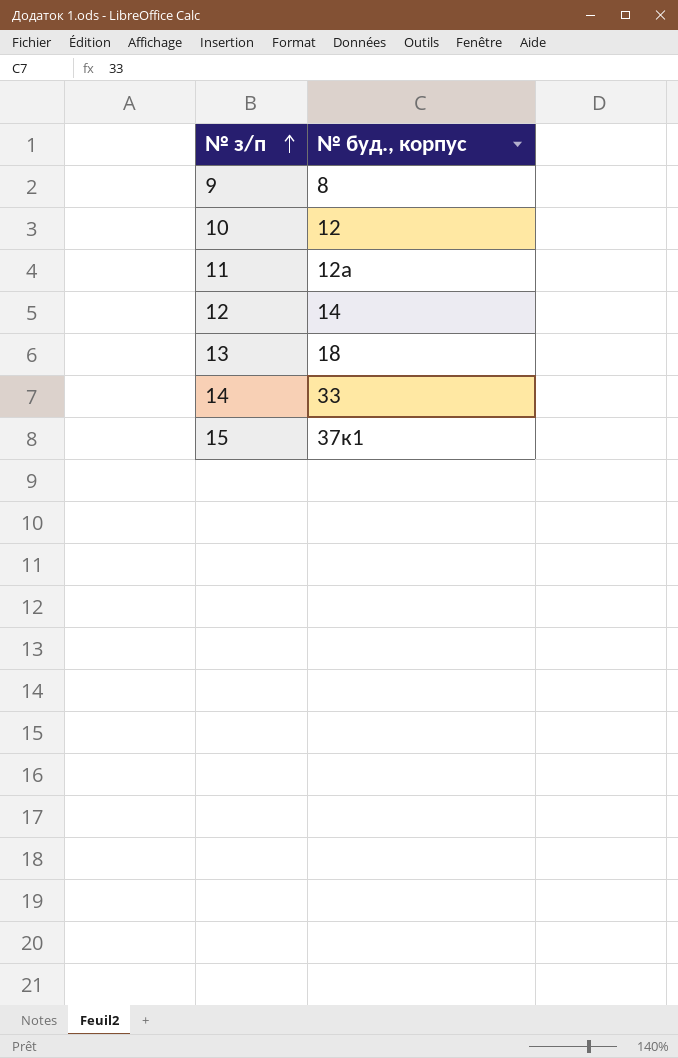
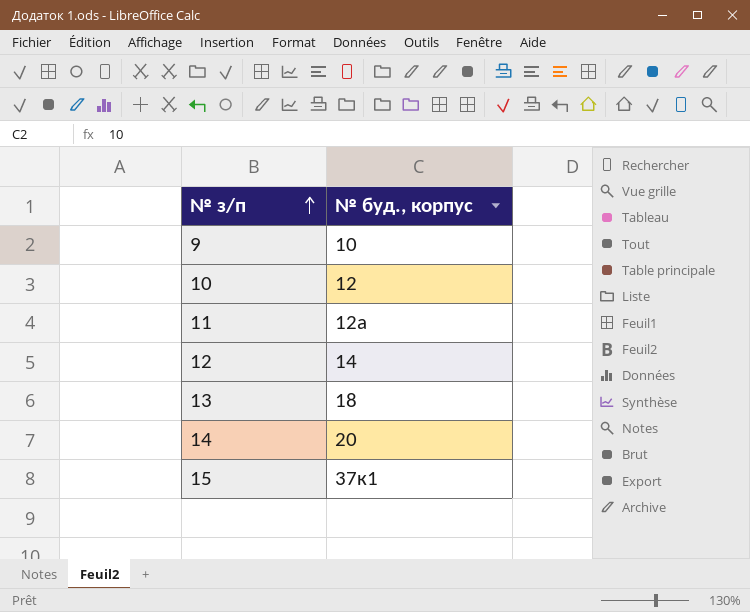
9 | № буд., корпус: 8 -> 10
14 | № буд., корпус: 33 -> 20

